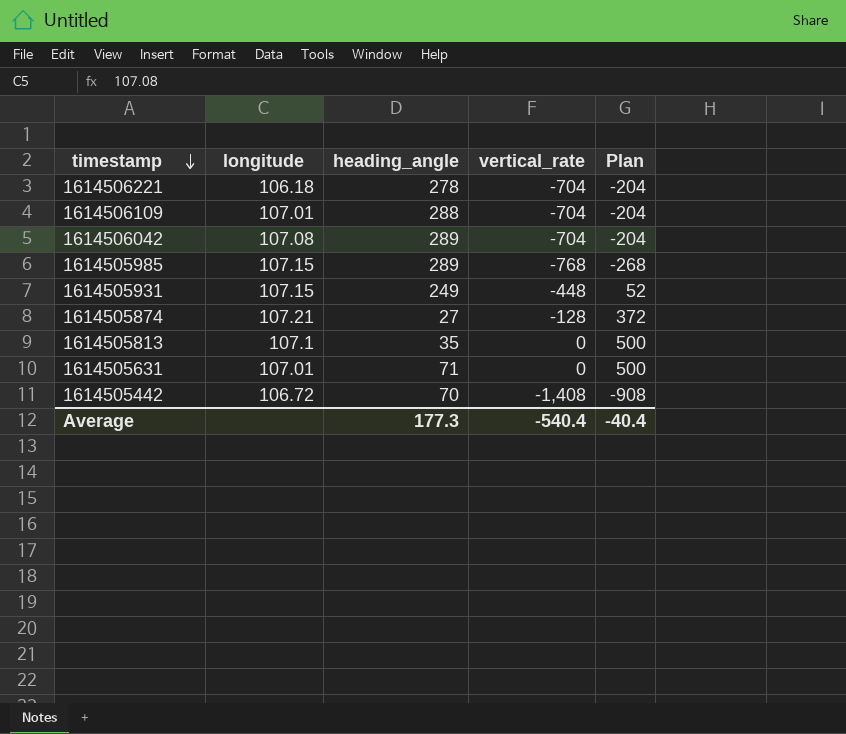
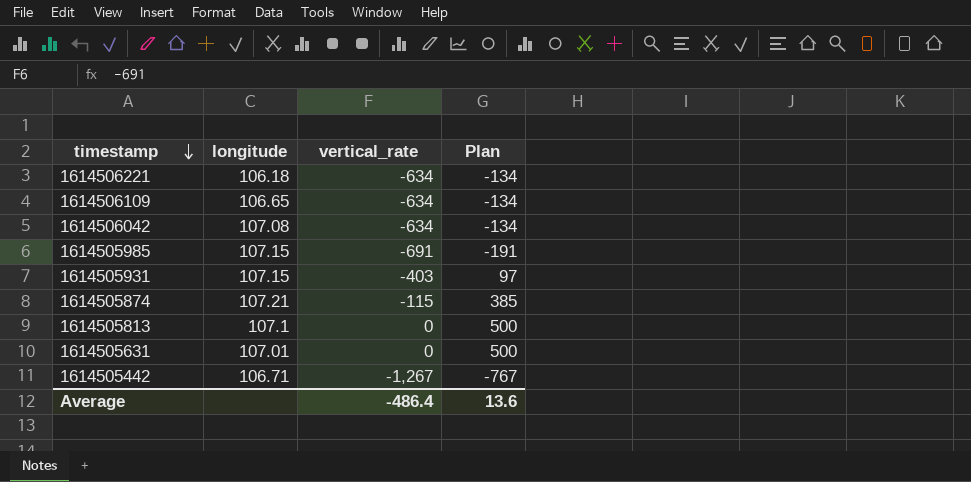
column heading_angle | position: 3 -> none
1614506221 | vertical_rate: -704 -> -634
1614506221 | Plan: -204 -> -134
1614506109 | longitude: 107.01 -> 106.65
1614506109 | vertical_rate: -704 -> -634
1614506109 | Plan: -204 -> -134
1614506042 | vertical_rate: -704 -> -634
1614506042 | Plan: -204 -> -134
1614505985 | vertical_rate: -768 -> -691
1614505985 | Plan: -268 -> -191
1614505931 | vertical_rate: -448 -> -403
1614505931 | Plan: 52 -> 97
1614505874 | vertical_rate: -128 -> -115
1614505874 | Plan: 372 -> 385
1614505442 | longitude: 106.72 -> 106.71
1614505442 | vertical_rate: -1,408 -> -1,267
1614505442 | Plan: -908 -> -767
Average | vertical_rate: -540.4 -> -486.4
Average | Plan: -40.4 -> 13.6

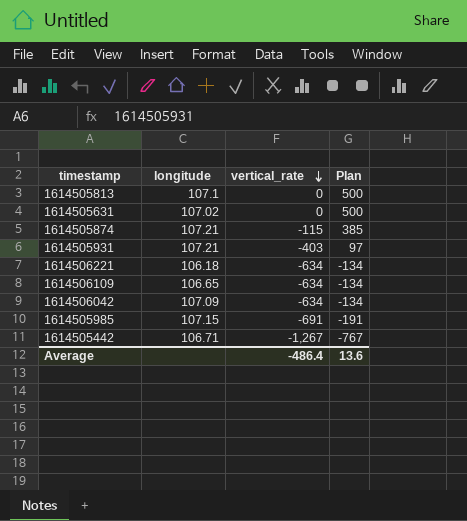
row order: timestamp descending -> vertical_rate descending
1614505631 | longitude: 107.01 -> 107.02
1614505931 | longitude: 107.15 -> 107.21
1614506042 | longitude: 107.08 -> 107.09

